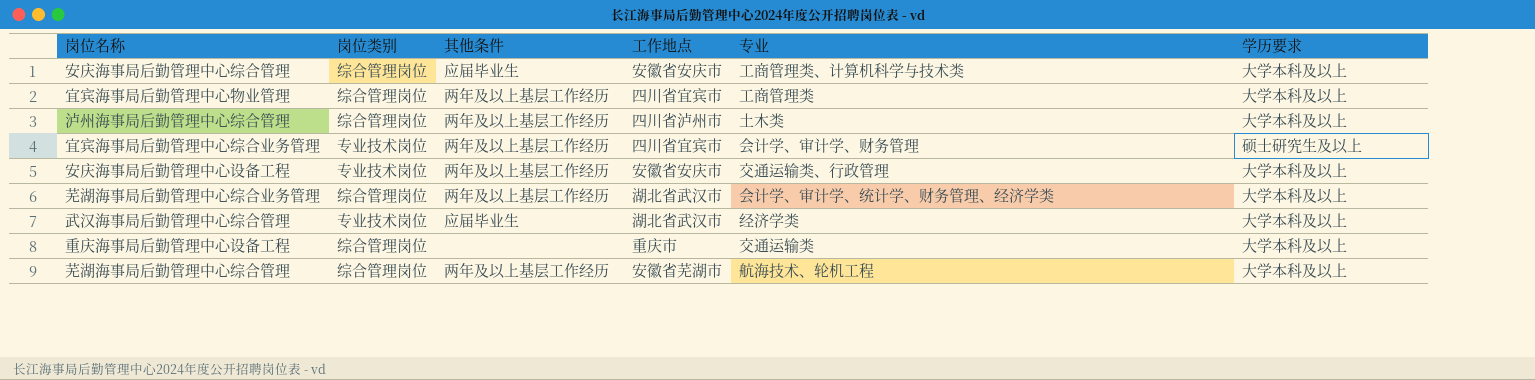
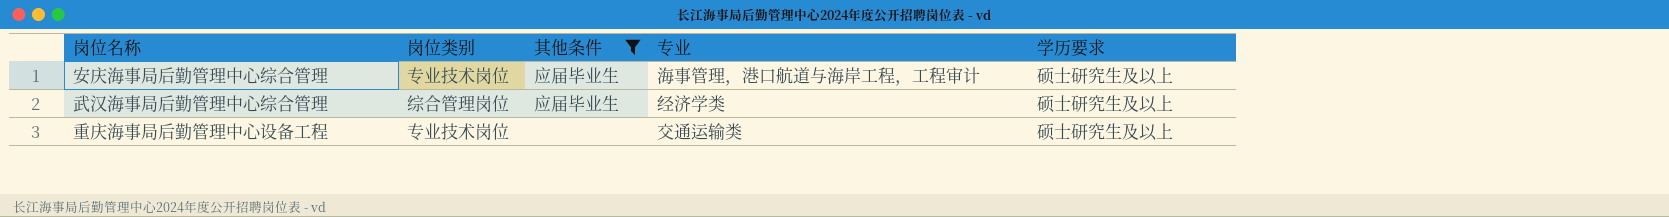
filter: none -> 其他条件 != 两年及以上基层工作经历
column 工作地点 | position: 4 -> none
安庆海事局后勤管理中心综合管理 | 岗位类别: 综合管理岗位 -> 专业技术岗位
安庆海事局后勤管理中心综合管理 | 专业: 工商管理类、计算机科学与技术类 -> 海事管理，港口航道与海岸工程，工程审计
安庆海事局后勤管理中心综合管理 | 学历要求: 大学本科及以上 -> 硕士研究生及以上
武汉海事局后勤管理中心综合管理 | 岗位类别: 专业技术岗位 -> 综合管理岗位
武汉海事局后勤管理中心综合管理 | 学历要求: 大学本科及以上 -> 硕士研究生及以上
重庆海事局后勤管理中心设备工程 | 岗位类别: 综合管理岗位 -> 专业技术岗位
重庆海事局后勤管理中心设备工程 | 学历要求: 大学本科及以上 -> 硕士研究生及以上

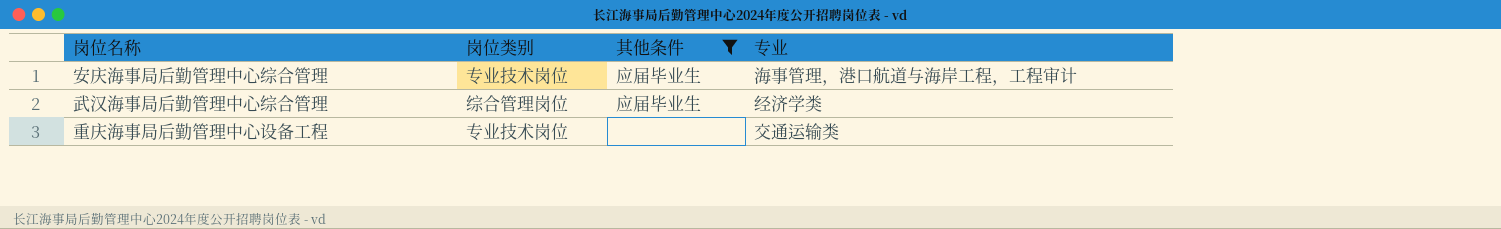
column 学历要求 | position: 5 -> none

